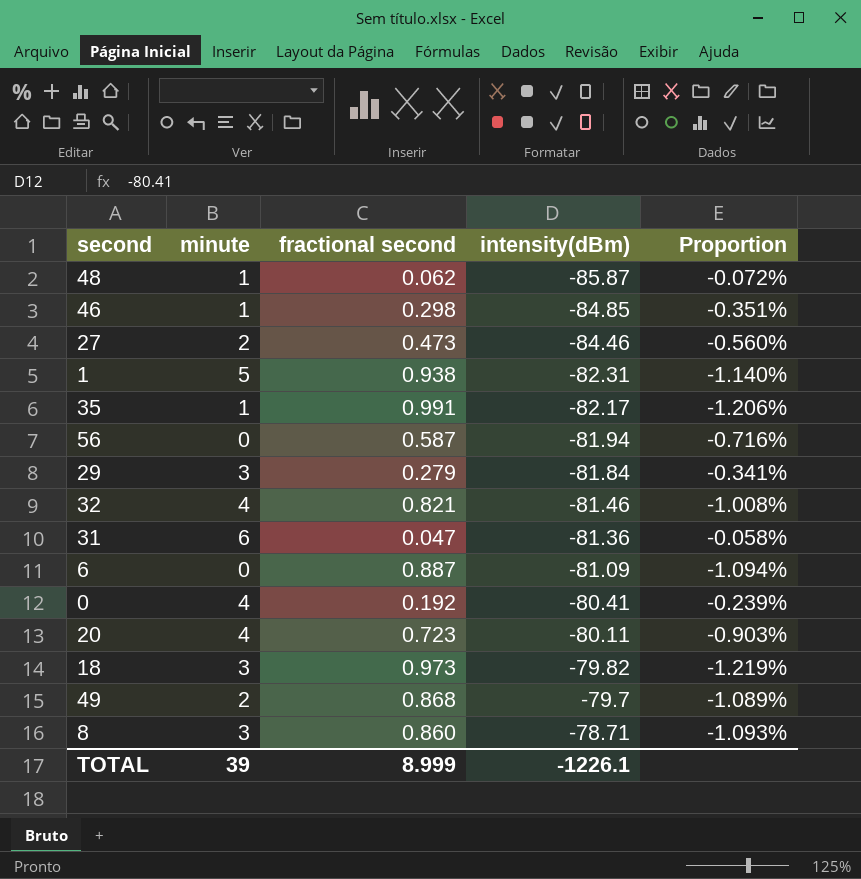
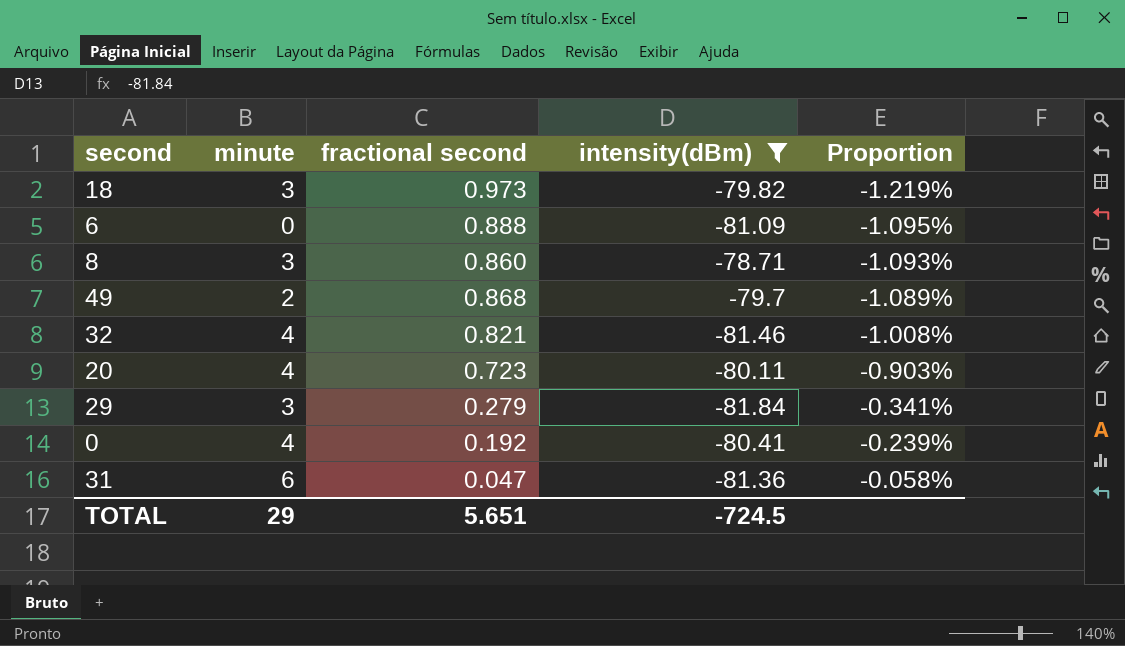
filter: none -> intensity(dBm) >= -81.84
row order: intensity(dBm) ascending -> Proportion ascending
6 | fractional second: 0.887 -> 0.888
6 | Proportion: -1.094% -> -1.095%
TOTAL | minute: 39 -> 29
TOTAL | fractional second: 8.999 -> 5.651
TOTAL | intensity(dBm): -1226.1 -> -724.5

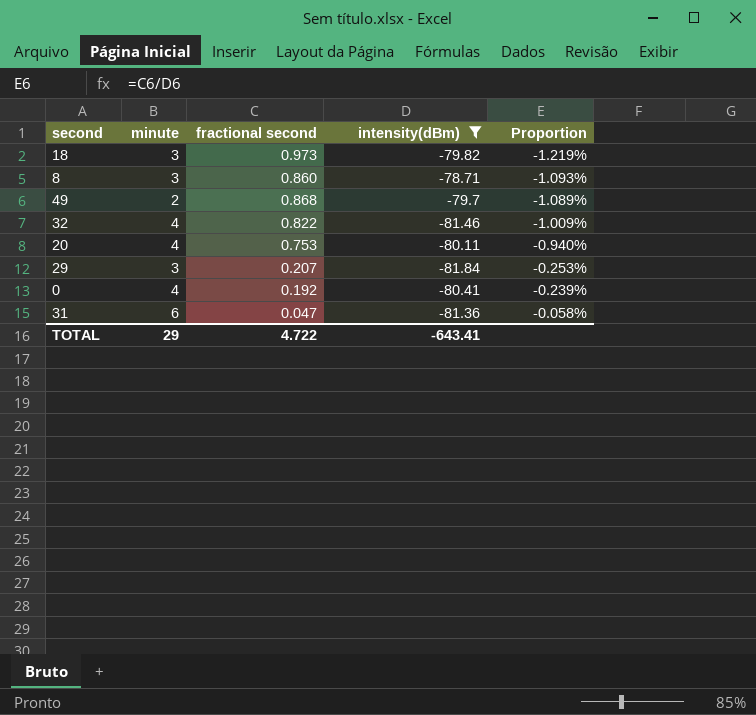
row 6: 0 | 0.888 | -81.09 | -1.095% -> none
32 | fractional second: 0.821 -> 0.822
32 | Proportion: -1.008% -> -1.009%
20 | fractional second: 0.723 -> 0.753
20 | Proportion: -0.903% -> -0.940%
29 | fractional second: 0.279 -> 0.207
29 | Proportion: -0.341% -> -0.253%
TOTAL | fractional second: 5.651 -> 4.722
TOTAL | intensity(dBm): -724.5 -> -643.41

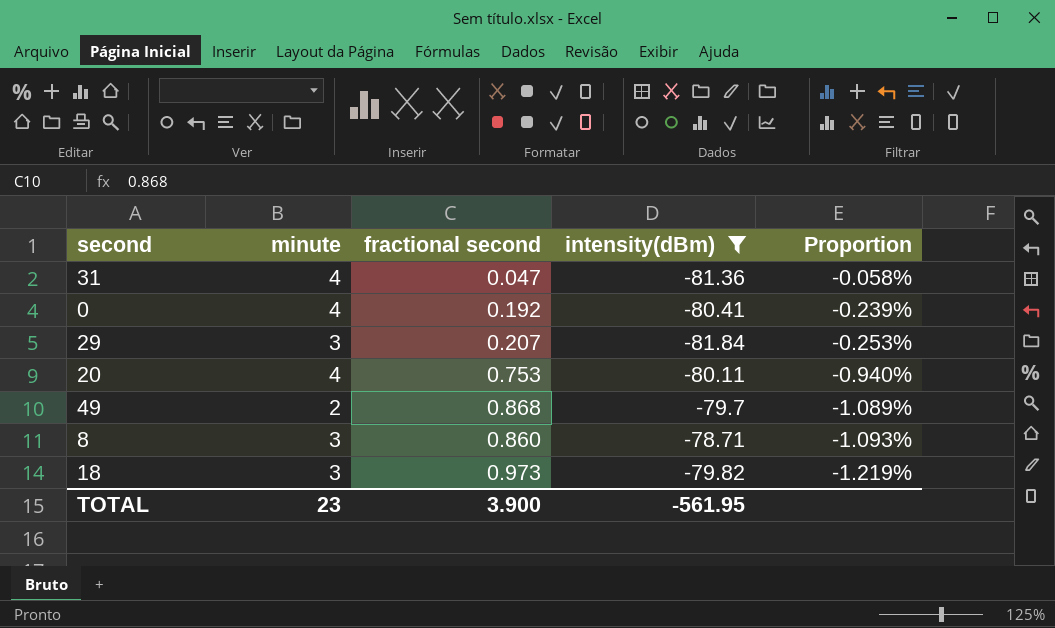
row order: Proportion ascending -> Proportion descending
row 32: 4 | 0.822 | -81.46 | -1.009% -> none
31 | minute: 6 -> 4
TOTAL | minute: 29 -> 23
TOTAL | fractional second: 4.722 -> 3.900
TOTAL | intensity(dBm): -643.41 -> -561.95

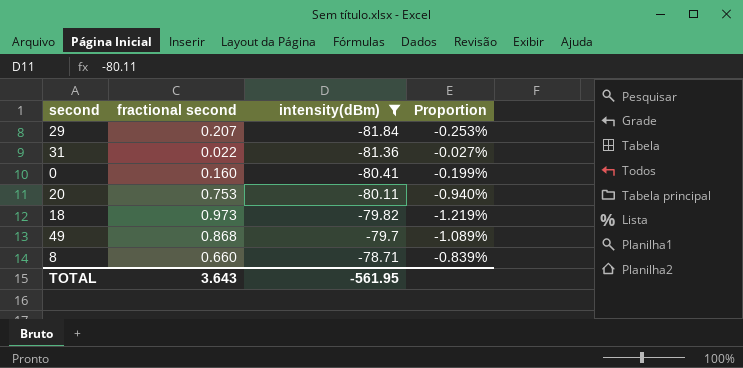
row order: Proportion descending -> intensity(dBm) ascending
column minute | position: 2 -> none
31 | fractional second: 0.047 -> 0.022
31 | Proportion: -0.058% -> -0.027%
0 | fractional second: 0.192 -> 0.160
0 | Proportion: -0.239% -> -0.199%
8 | fractional second: 0.860 -> 0.660
8 | Proportion: -1.093% -> -0.839%
TOTAL | fractional second: 3.900 -> 3.643

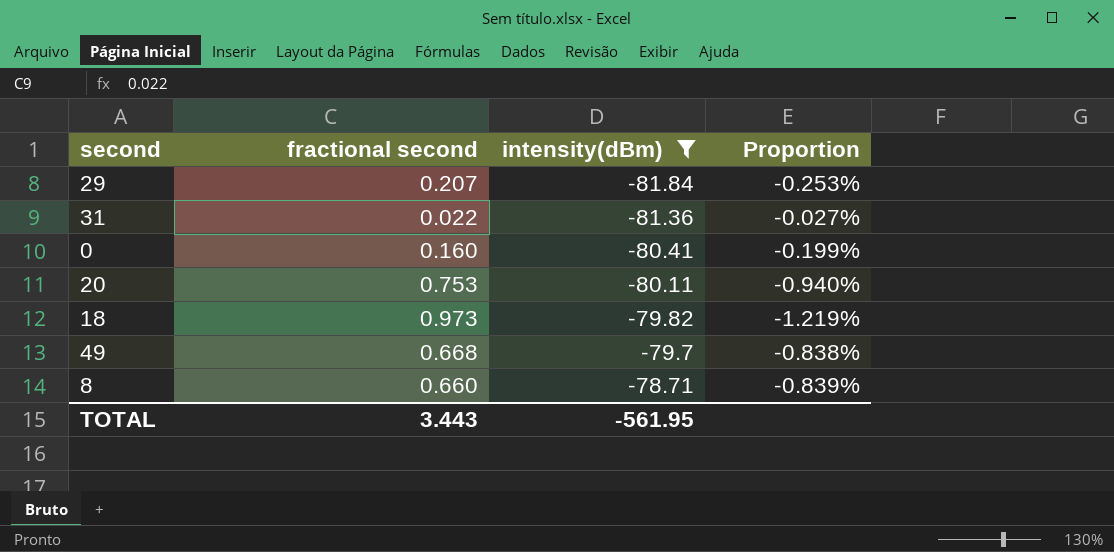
49 | fractional second: 0.868 -> 0.668
49 | Proportion: -1.089% -> -0.838%
TOTAL | fractional second: 3.643 -> 3.443

